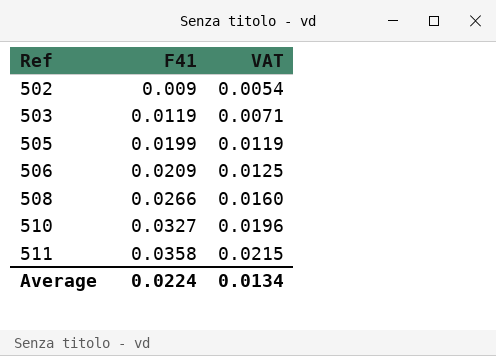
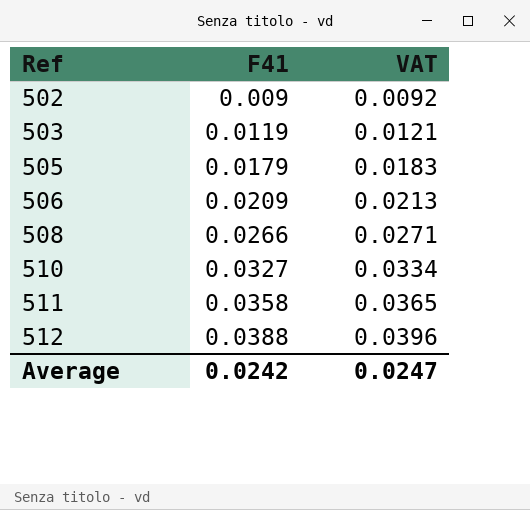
column VAT | formula: [F41] * 0.6 -> [F41] * 1.02
505 | F41: 0.0199 -> 0.0179
row 512: none -> 0.0388 | 0.0396
Average | F41: 0.0224 -> 0.0242
Average | VAT: 0.0134 -> 0.0247

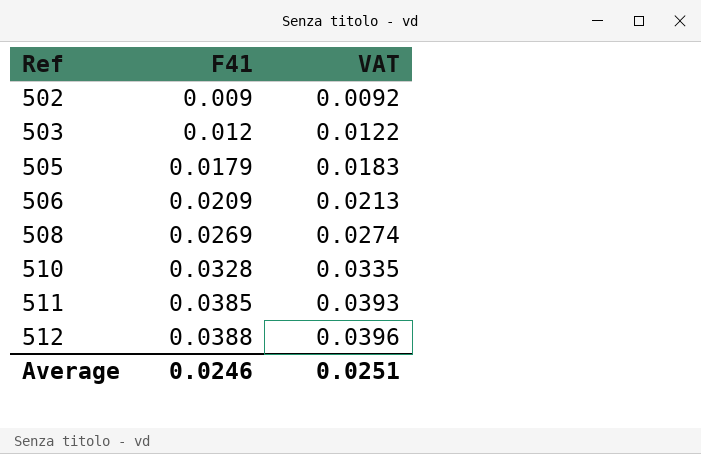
503 | F41: 0.0119 -> 0.012
503 | VAT: 0.0121 -> 0.0122
508 | F41: 0.0266 -> 0.0269
508 | VAT: 0.0271 -> 0.0274
510 | F41: 0.0327 -> 0.0328
510 | VAT: 0.0334 -> 0.0335
511 | F41: 0.0358 -> 0.0385
511 | VAT: 0.0365 -> 0.0393
Average | F41: 0.0242 -> 0.0246
Average | VAT: 0.0247 -> 0.0251

